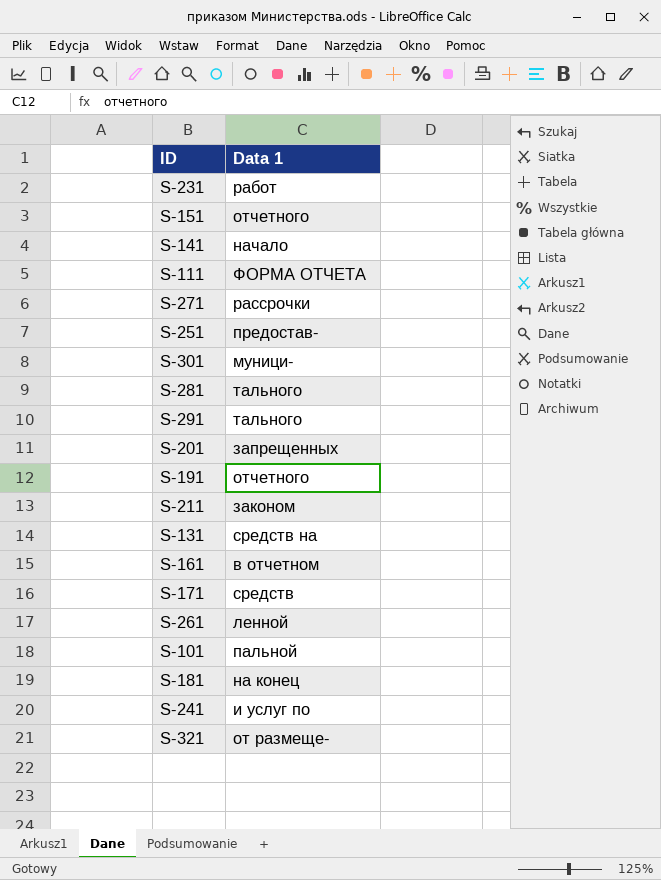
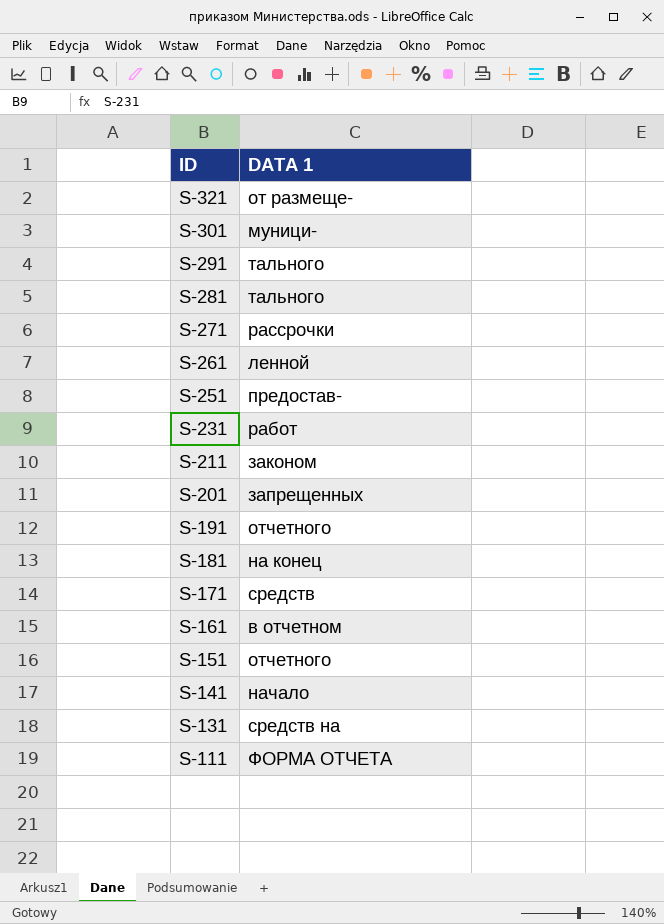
row order: none -> ID descending
column name: Data 1 -> DATA 1
row S-101: пальной -> none
row S-241: и услуг по -> none

